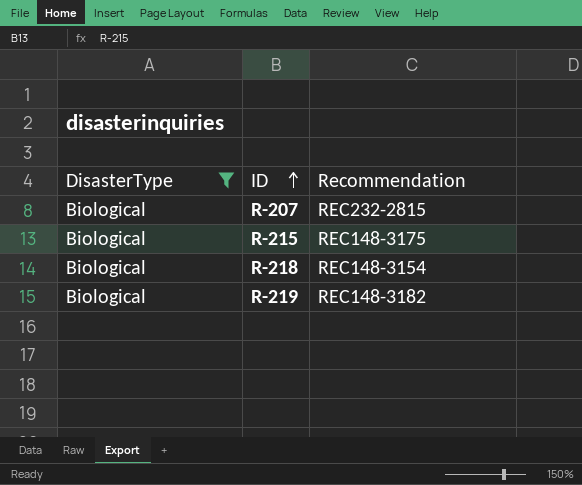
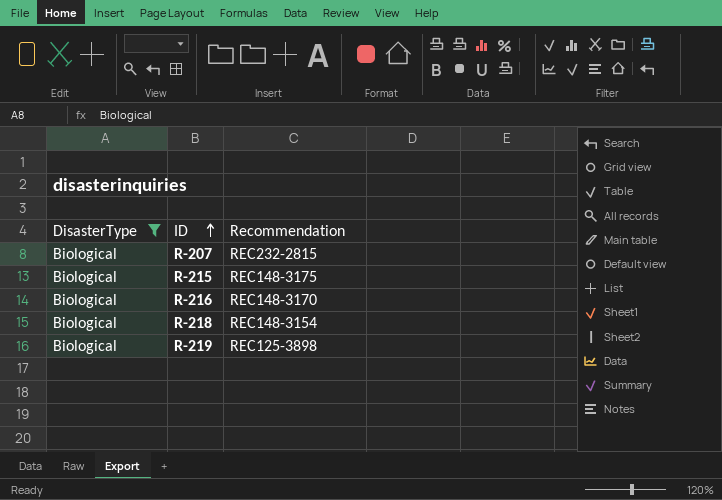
row R-216: none -> Biological | REC148-3170
R-219 | Recommendation: REC148-3182 -> REC125-3898

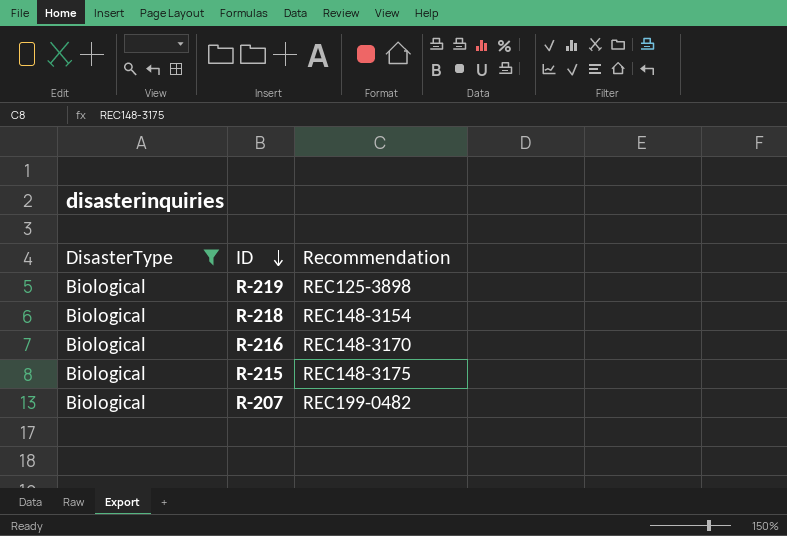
row order: ID ascending -> ID descending
R-207 | Recommendation: REC232-2815 -> REC199-0482

